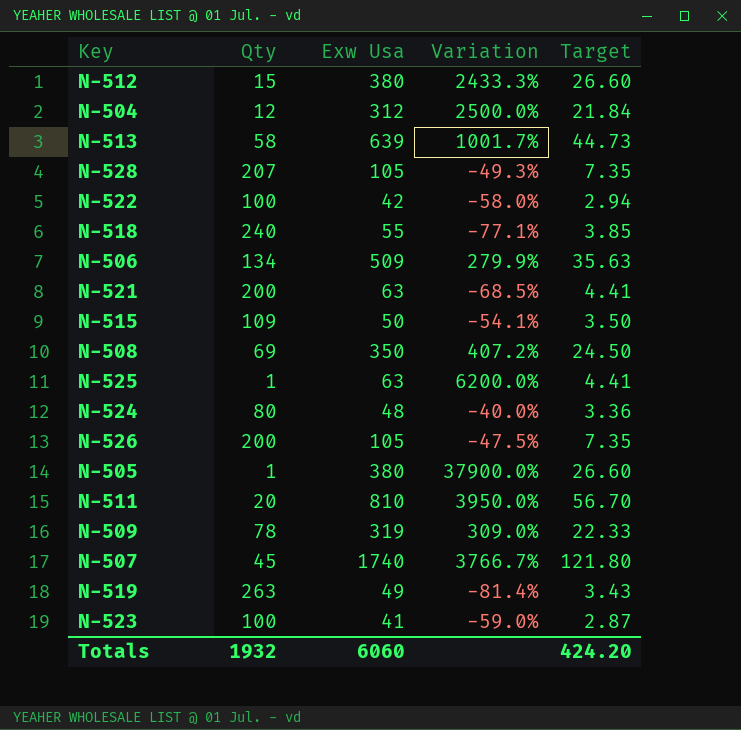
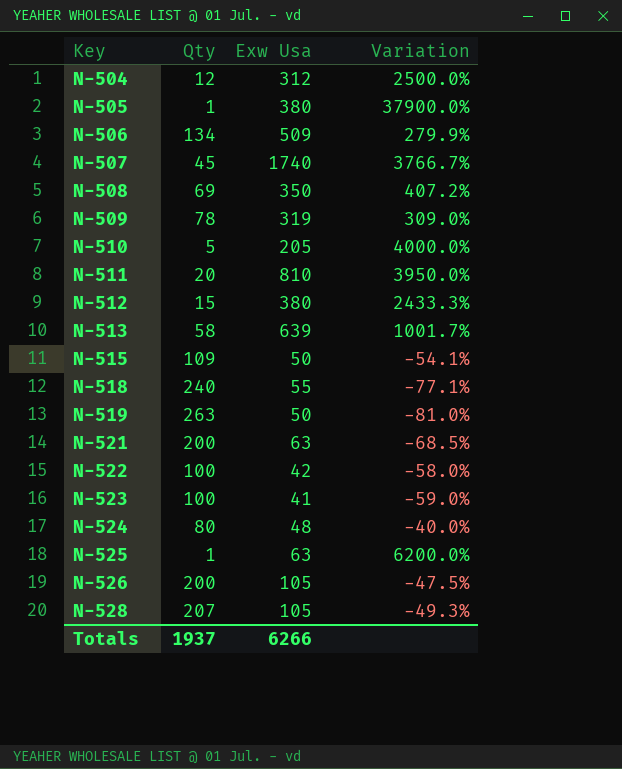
row order: none -> Key ascending
column Target | formula: [Exw Usa] * 0.07 -> none
row N-510: none -> 5 | 205 | 4000.0%
N-519 | Exw Usa: 49 -> 50
N-519 | Variation: -81.4% -> -81.0%
Totals | Qty: 1932 -> 1937
Totals | Exw Usa: 6060 -> 6266

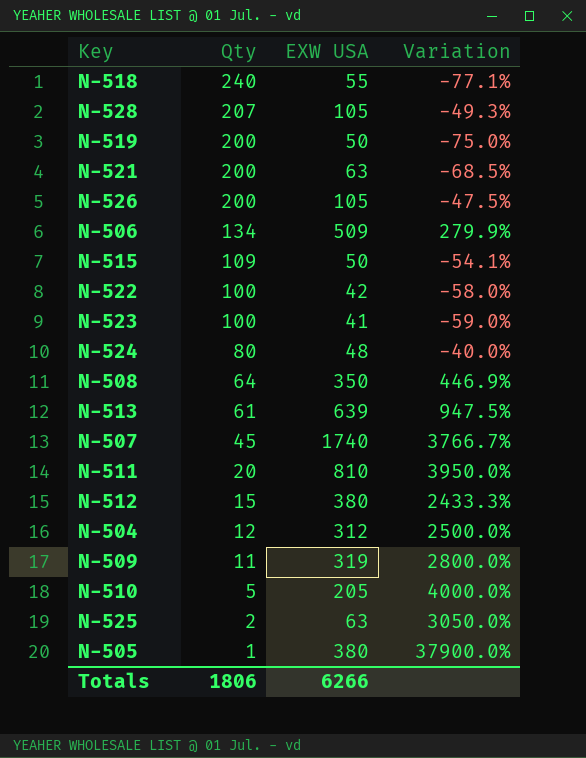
row order: Key ascending -> Qty descending
column name: Exw Usa -> EXW USA
N-519 | Qty: 263 -> 200
N-519 | Variation: -81.0% -> -75.0%
N-508 | Qty: 69 -> 64
N-508 | Variation: 407.2% -> 446.9%
N-513 | Qty: 58 -> 61
N-513 | Variation: 1001.7% -> 947.5%
N-509 | Qty: 78 -> 11
N-509 | Variation: 309.0% -> 2800.0%
N-525 | Qty: 1 -> 2
N-525 | Variation: 6200.0% -> 3050.0%
Totals | Qty: 1937 -> 1806

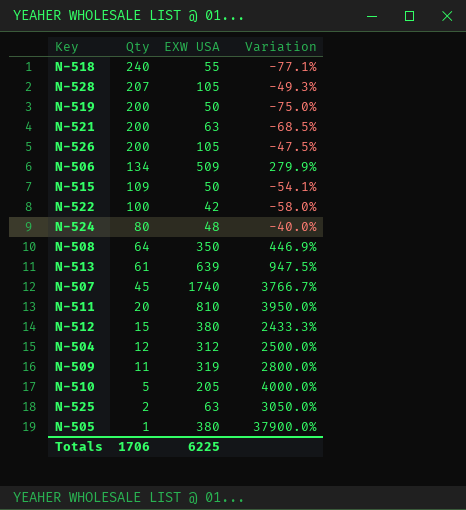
row N-523: 100 | 41 | -59.0% -> none
Totals | Qty: 1806 -> 1706
Totals | EXW USA: 6266 -> 6225

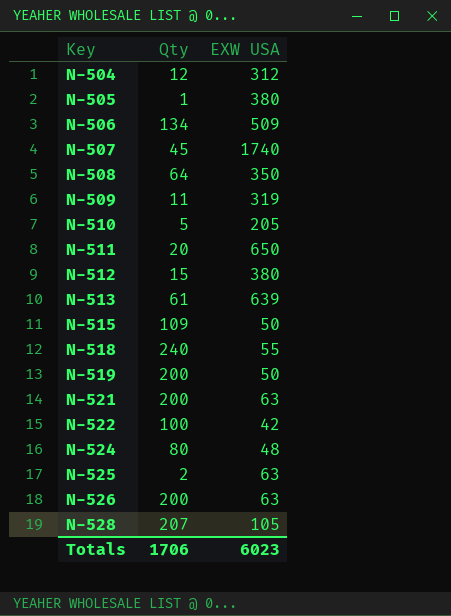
row order: Qty descending -> Key ascending
column Variation | formula: ([EXW USA] - [Qty]) / [Qty] -> none
N-511 | EXW USA: 810 -> 650
N-526 | EXW USA: 105 -> 63
Totals | EXW USA: 6225 -> 6023

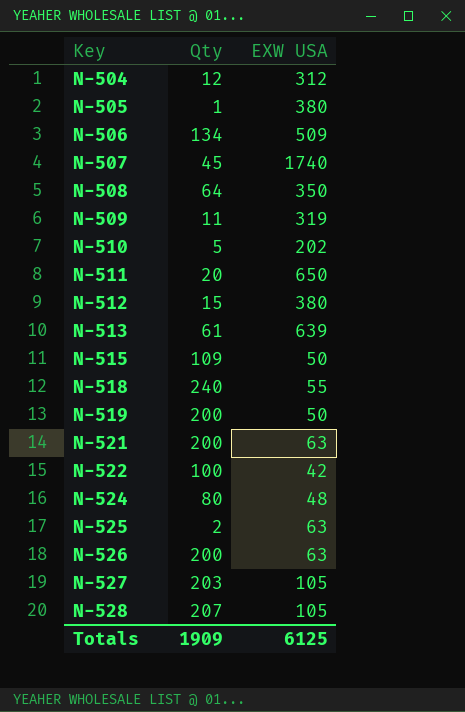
N-510 | EXW USA: 205 -> 202
row N-527: none -> 203 | 105
Totals | Qty: 1706 -> 1909
Totals | EXW USA: 6023 -> 6125

